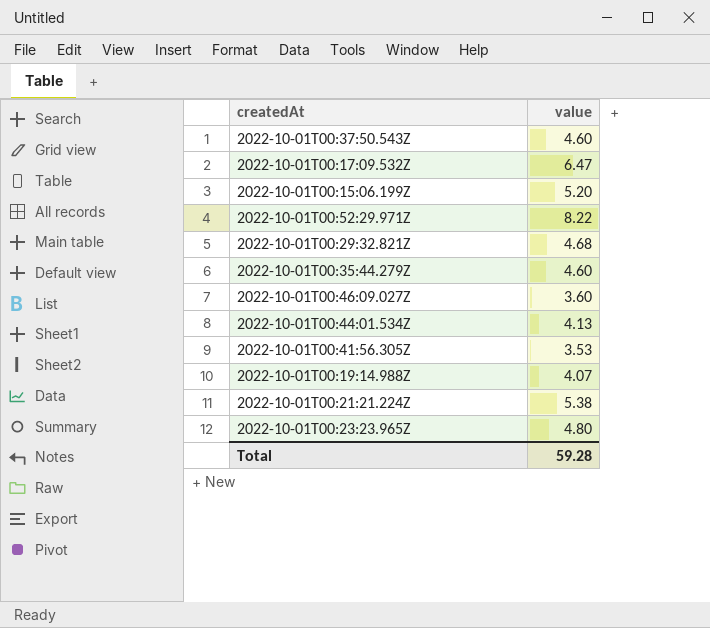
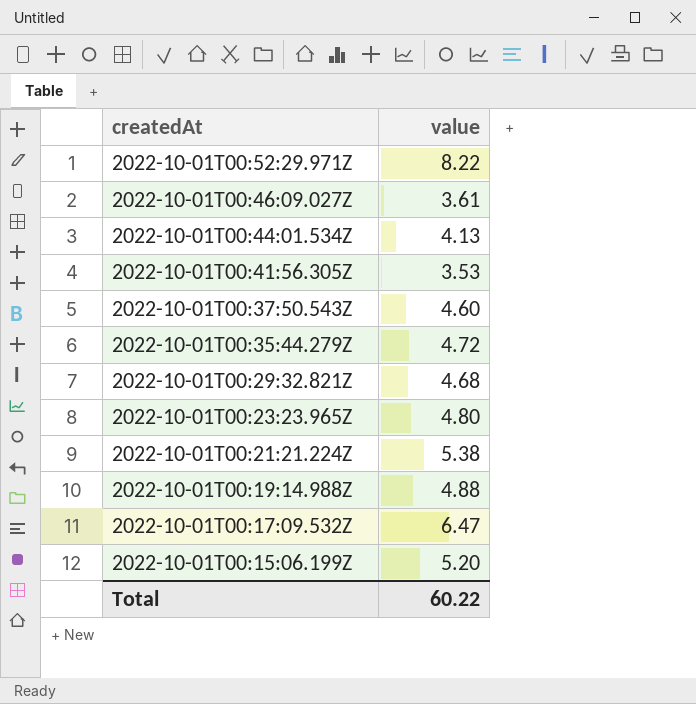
row order: none -> createdAt descending
2022-10-01T00:46:09.027Z | value: 3.60 -> 3.61
2022-10-01T00:35:44.279Z | value: 4.60 -> 4.72
2022-10-01T00:19:14.988Z | value: 4.07 -> 4.88
Total | value: 59.28 -> 60.22

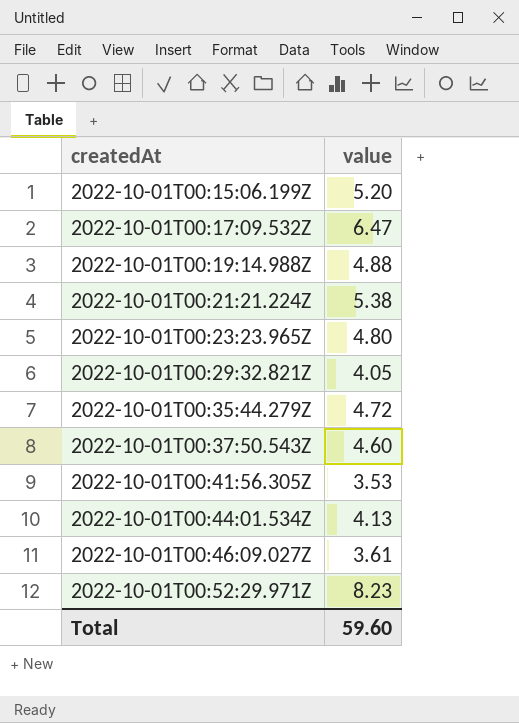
row order: createdAt descending -> createdAt ascending
2022-10-01T00:29:32.821Z | value: 4.68 -> 4.05
2022-10-01T00:52:29.971Z | value: 8.22 -> 8.23
Total | value: 60.22 -> 59.60

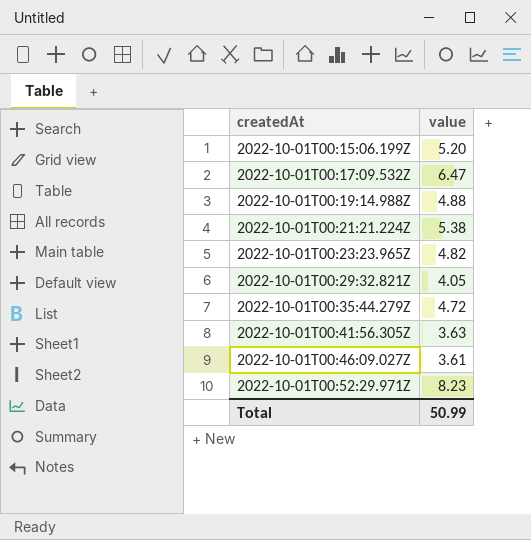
row 2022-10-01T00:37:50.543Z: 4.60 -> none
row 2022-10-01T00:44:01.534Z: 4.13 -> none
2022-10-01T00:23:23.965Z | value: 4.80 -> 4.82
2022-10-01T00:41:56.305Z | value: 3.53 -> 3.63
Total | value: 59.60 -> 50.99

